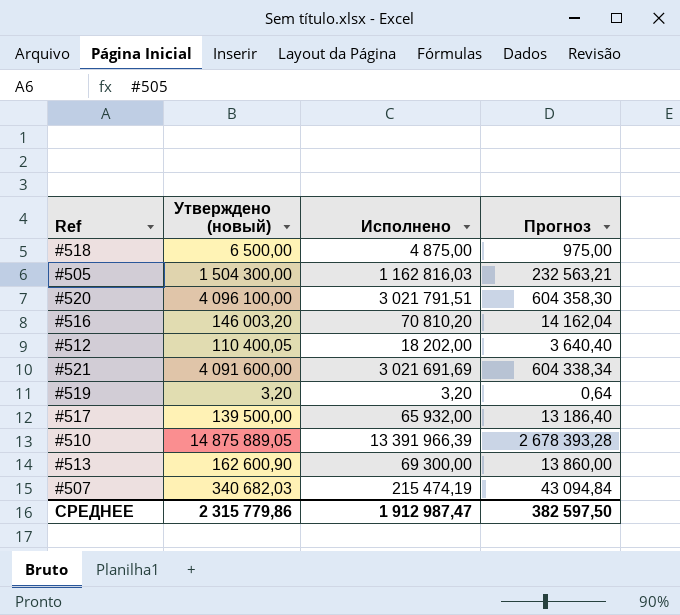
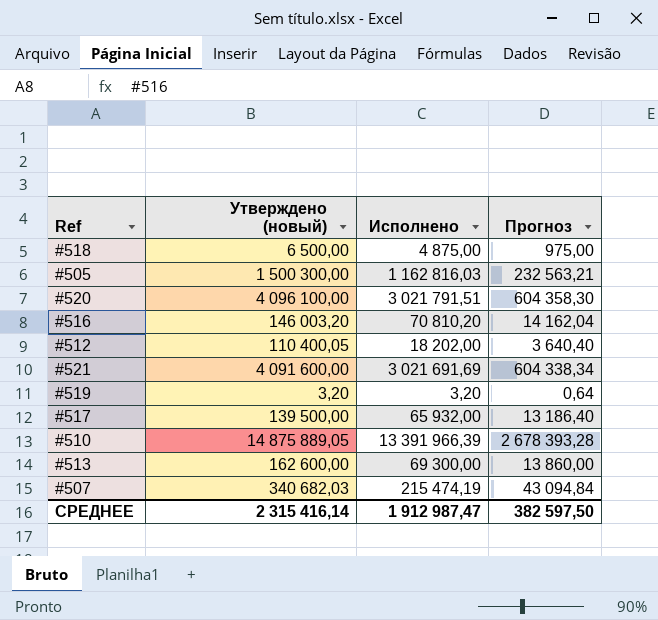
#505 | Утверждено (новый): 1 504 300,00 -> 1 500 300,00
#513 | Утверждено (новый): 162 600,90 -> 162 600,00
СРЕДНЕЕ | Утверждено (новый): 2 315 779,86 -> 2 315 416,14

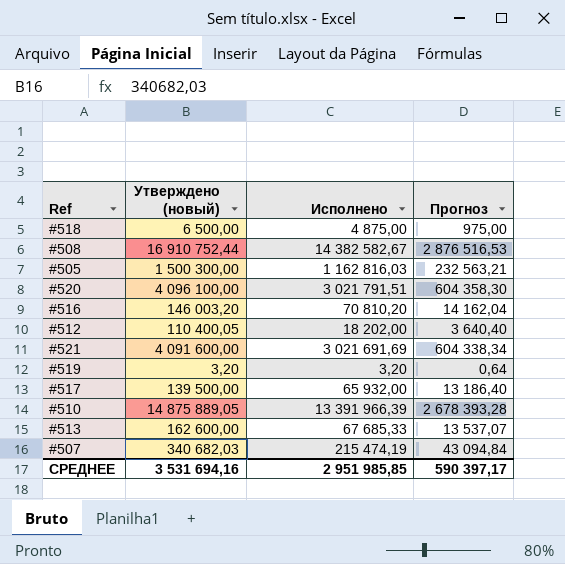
row #508: none -> 16 910 752,44 | 14 382 582,67 | 2 876 516,53
#513 | Исполнено: 69 300,00 -> 67 685,33
#513 | Прогноз: 13 860,00 -> 13 537,07
СРЕДНЕЕ | Утверждено (новый): 2 315 416,14 -> 3 531 694,16
СРЕДНЕЕ | Исполнено: 1 912 987,47 -> 2 951 985,85
СРЕДНЕЕ | Прогноз: 382 597,50 -> 590 397,17

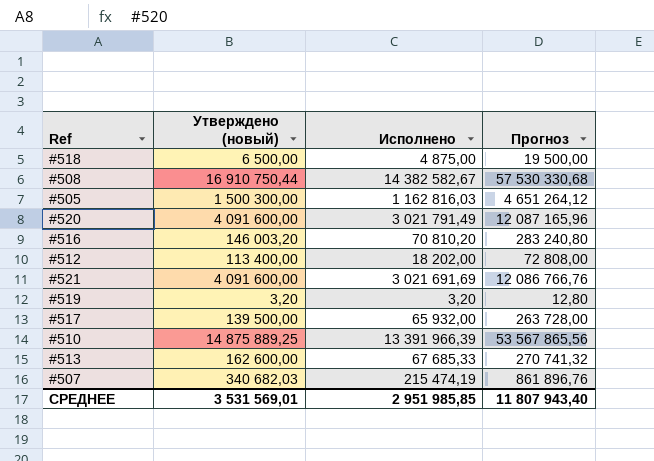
column Прогноз | formula: [Исполнено] * 0,2 -> [Исполнено] * 4
#508 | Утверждено (новый): 16 910 752,44 -> 16 910 750,44
#520 | Утверждено (новый): 4 096 100,00 -> 4 091 600,00
#520 | Исполнено: 3 021 791,51 -> 3 021 791,49
#512 | Утверждено (новый): 110 400,05 -> 113 400,00
#510 | Утверждено (новый): 14 875 889,05 -> 14 875 889,25
СРЕДНЕЕ | Утверждено (новый): 3 531 694,16 -> 3 531 569,01
СРЕДНЕЕ | Прогноз: 590 397,17 -> 11 807 943,40

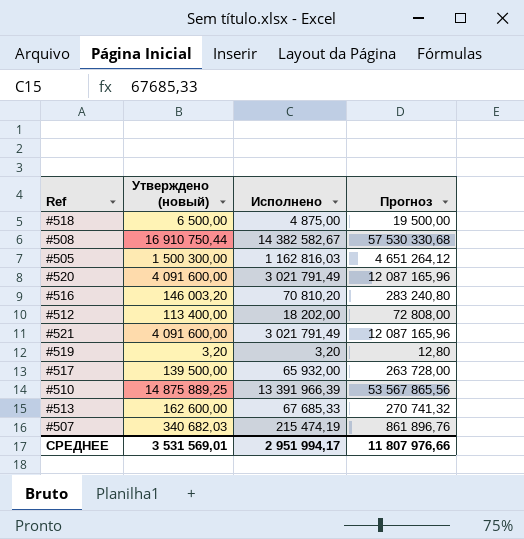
#521 | Исполнено: 3 021 691,69 -> 3 021 791,49
#521 | Прогноз: 12 086 766,76 -> 12 087 165,96
СРЕДНЕЕ | Исполнено: 2 951 985,85 -> 2 951 994,17
СРЕДНЕЕ | Прогноз: 11 807 943,40 -> 11 807 976,66

